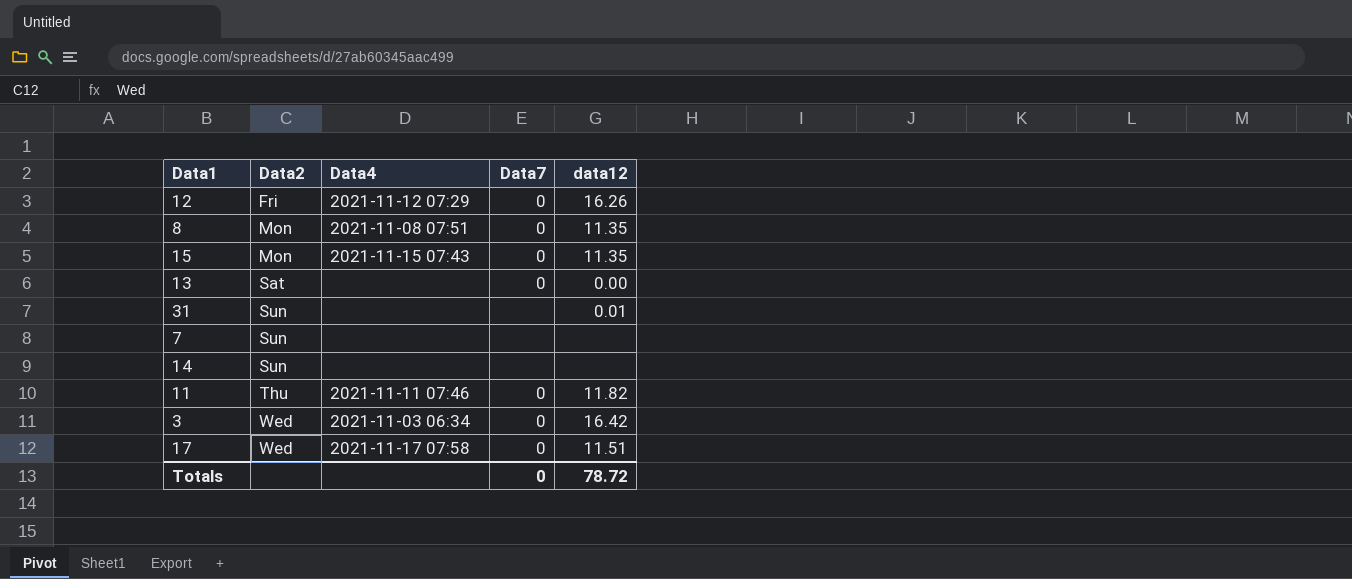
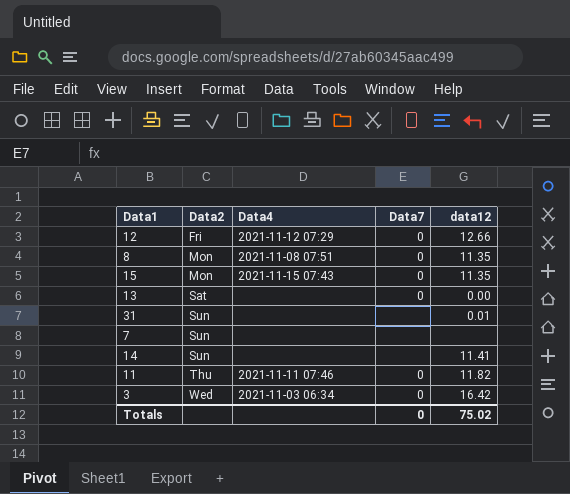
row 17: Wed | 2021-11-17 07:58 | 0 | 11.51 -> none
12 | data12: 16.26 -> 12.66
14 | data12: none -> 11.41
Totals | data12: 78.72 -> 75.02

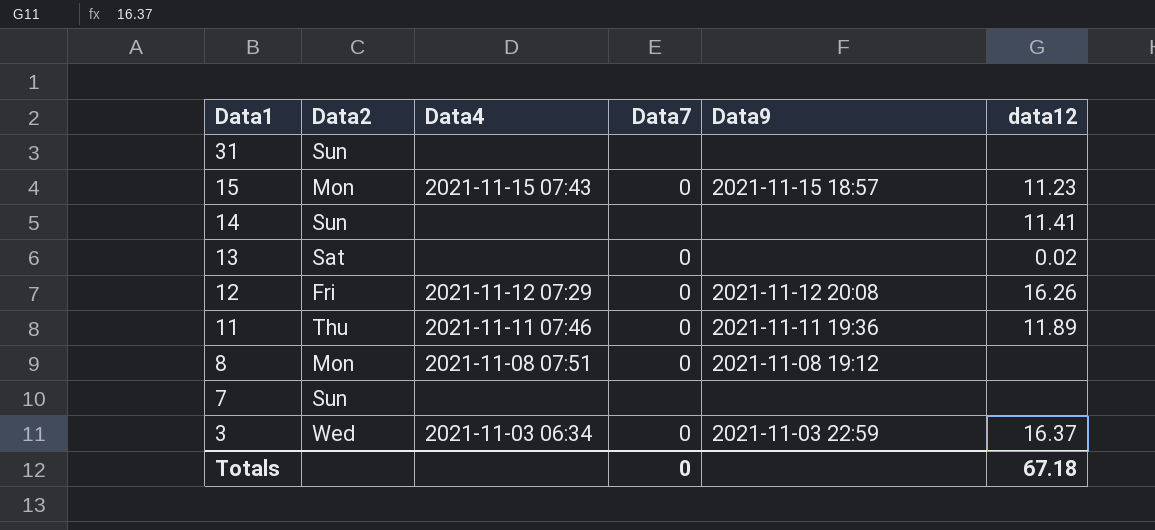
row order: Data2 ascending -> Data1 descending
column Data9 | position: none -> 5
31 | data12: 0.01 -> none
15 | data12: 11.35 -> 11.23
13 | data12: 0.00 -> 0.02
12 | data12: 12.66 -> 16.26
11 | data12: 11.82 -> 11.89
8 | data12: 11.35 -> none
3 | data12: 16.42 -> 16.37
Totals | data12: 75.02 -> 67.18

